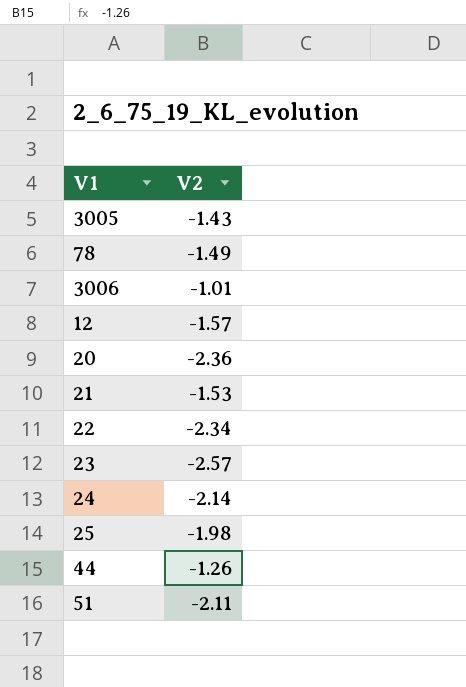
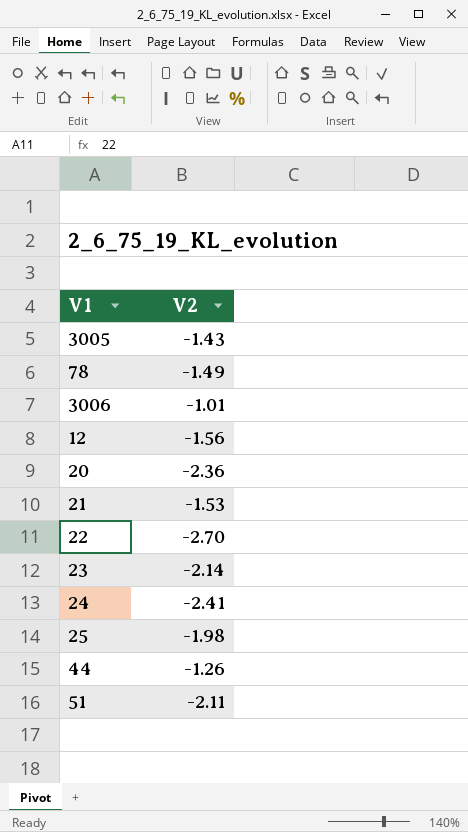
12 | V2: -1.57 -> -1.56
22 | V2: -2.34 -> -2.70
23 | V2: -2.57 -> -2.14
24 | V2: -2.14 -> -2.41

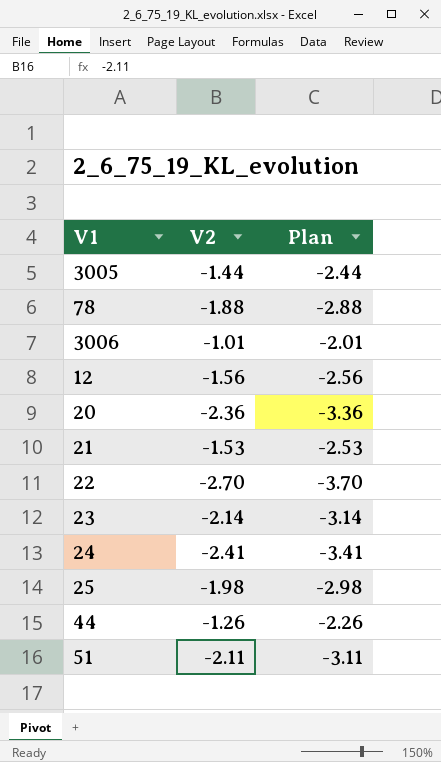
column Plan | formula: none -> [V2] - 1
3005 | V2: -1.43 -> -1.44
78 | V2: -1.49 -> -1.88

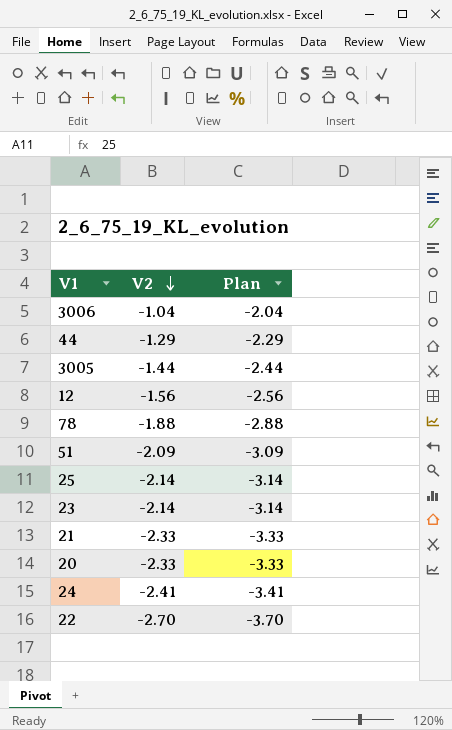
row order: none -> V2 descending
3006 | V2: -1.01 -> -1.04
3006 | Plan: -2.01 -> -2.04
44 | V2: -1.26 -> -1.29
44 | Plan: -2.26 -> -2.29
51 | V2: -2.11 -> -2.09
51 | Plan: -3.11 -> -3.09
25 | V2: -1.98 -> -2.14
25 | Plan: -2.98 -> -3.14
21 | V2: -1.53 -> -2.33
21 | Plan: -2.53 -> -3.33
20 | V2: -2.36 -> -2.33
20 | Plan: -3.36 -> -3.33

